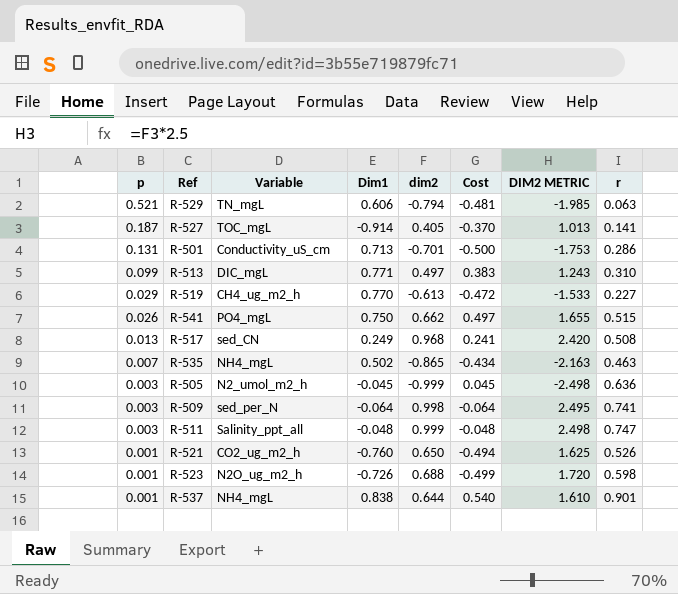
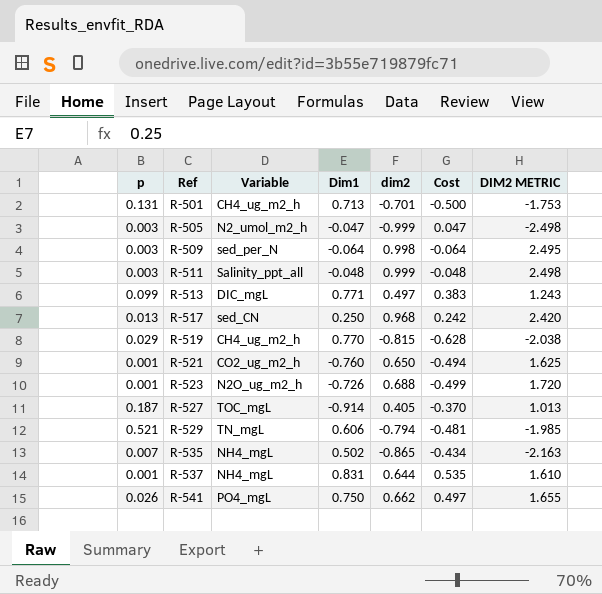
row order: p descending -> Ref ascending
column r | position: 8 -> none
R-501 | Variable: Conductivity_uS_cm -> CH4_ug_m2_h
R-505 | Dim1: -0.045 -> -0.047
R-505 | Cost: 0.045 -> 0.047
R-517 | Dim1: 0.249 -> 0.250
R-517 | Cost: 0.241 -> 0.242
R-519 | dim2: -0.613 -> -0.815
R-519 | Cost: -0.472 -> -0.628
R-519 | DIM2 METRIC: -1.533 -> -2.038
R-537 | Dim1: 0.838 -> 0.831
R-537 | Cost: 0.540 -> 0.535

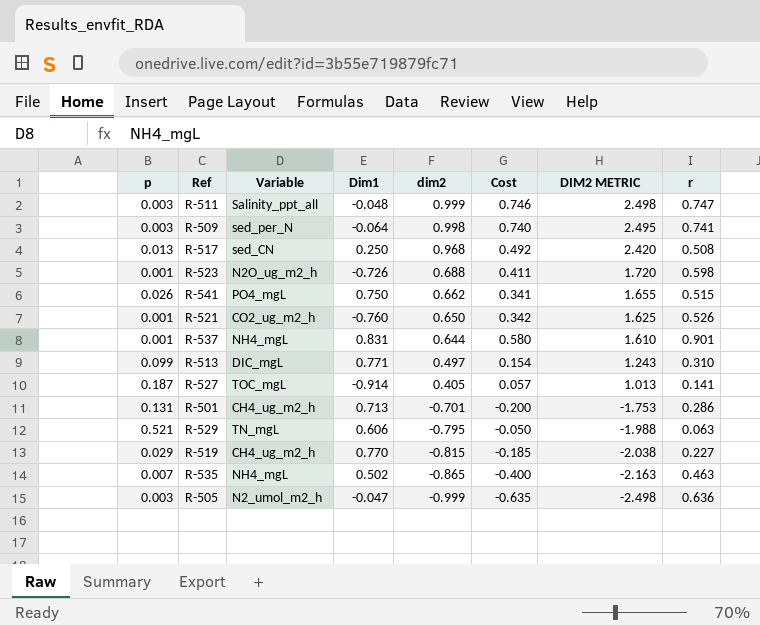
row order: Ref ascending -> dim2 descending
column Cost | formula: [Dim1] * [dim2] -> [dim2] * [r]
column r | position: none -> 8
R-529 | dim2: -0.794 -> -0.795
R-529 | DIM2 METRIC: -1.985 -> -1.988

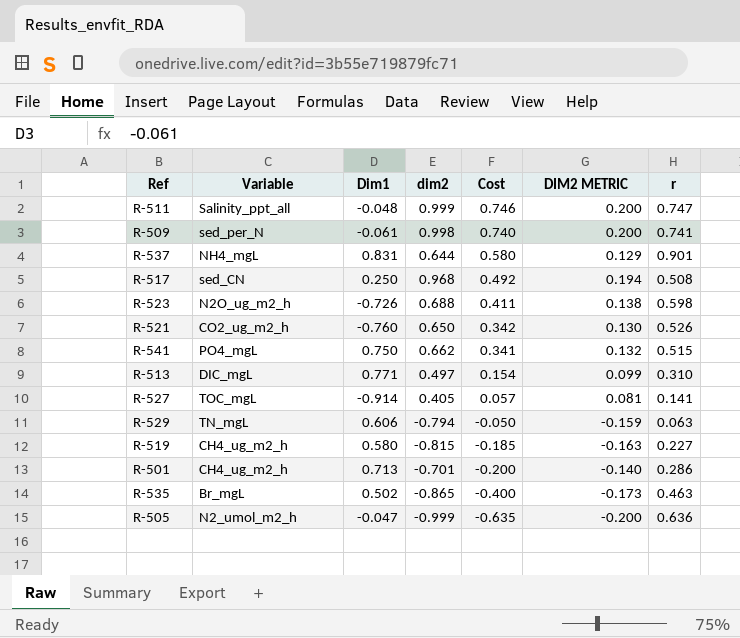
row order: dim2 descending -> Cost descending
column p | position: 1 -> none
column DIM2 METRIC | formula: [dim2] * 2.5 -> [dim2] * 0.2
R-509 | Dim1: -0.064 -> -0.061
R-529 | dim2: -0.795 -> -0.794
R-519 | Dim1: 0.770 -> 0.580
R-535 | Variable: NH4_mgL -> Br_mgL

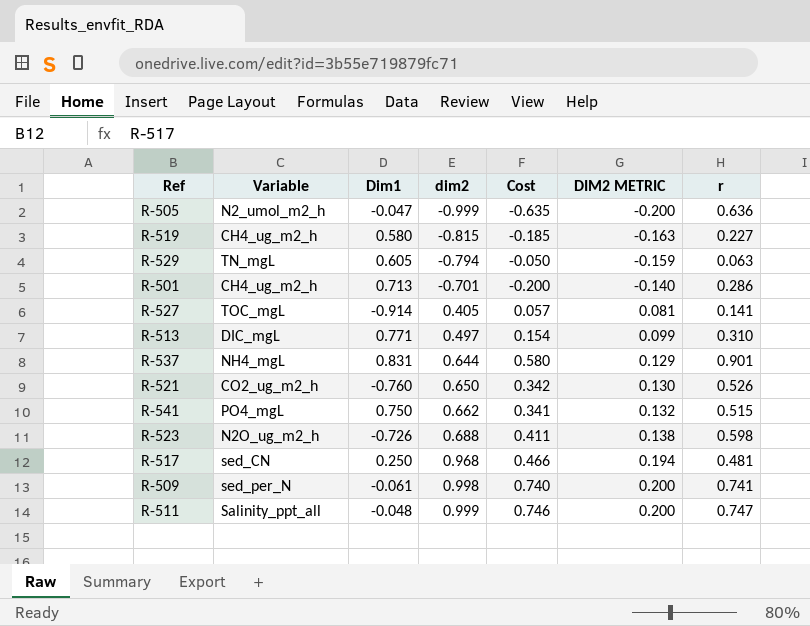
row order: Cost descending -> dim2 ascending
row R-535: Br_mgL | 0.502 | -0.865 | -0.400 | -0.173 | 0.463 -> none
R-529 | Dim1: 0.606 -> 0.605
R-517 | Cost: 0.492 -> 0.466
R-517 | r: 0.508 -> 0.481

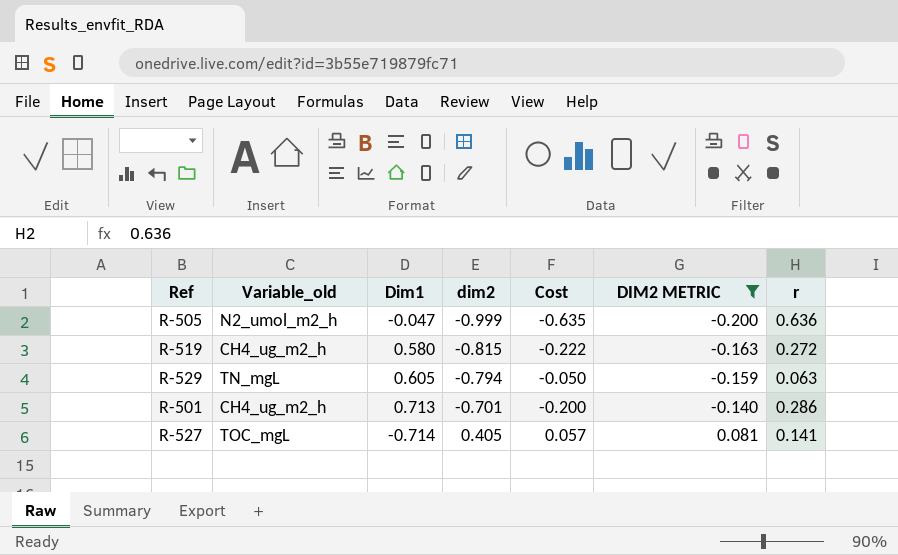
filter: none -> DIM2 METRIC <= 0.081
column name: Variable -> Variable_old
R-519 | Cost: -0.185 -> -0.222
R-519 | r: 0.227 -> 0.272
R-527 | Dim1: -0.914 -> -0.714

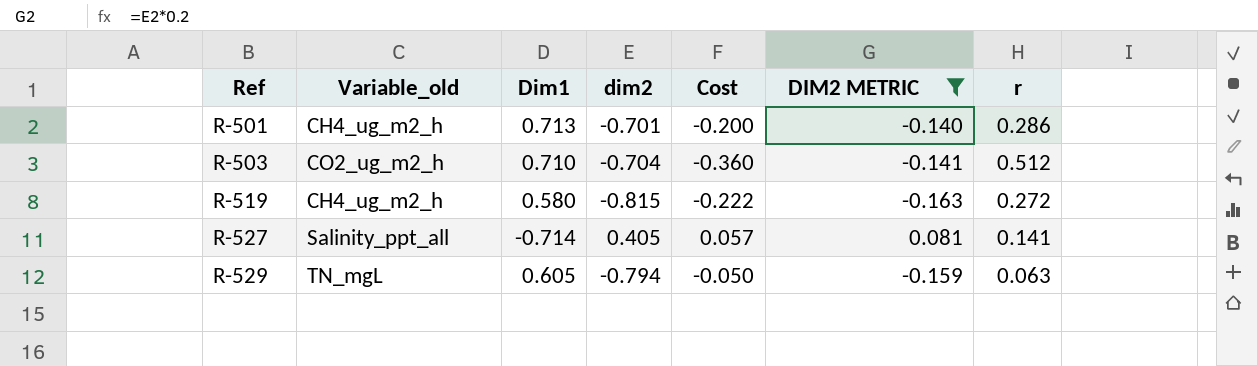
row order: dim2 ascending -> Ref ascending
row R-505: N2_umol_m2_h | -0.047 | -0.999 | -0.635 | -0.200 | 0.636 -> none
row R-503: none -> CO2_ug_m2_h | 0.710 | -0.704 | -0.360 | -0.141 | 0.512
R-527 | Variable_old: TOC_mgL -> Salinity_ppt_all

